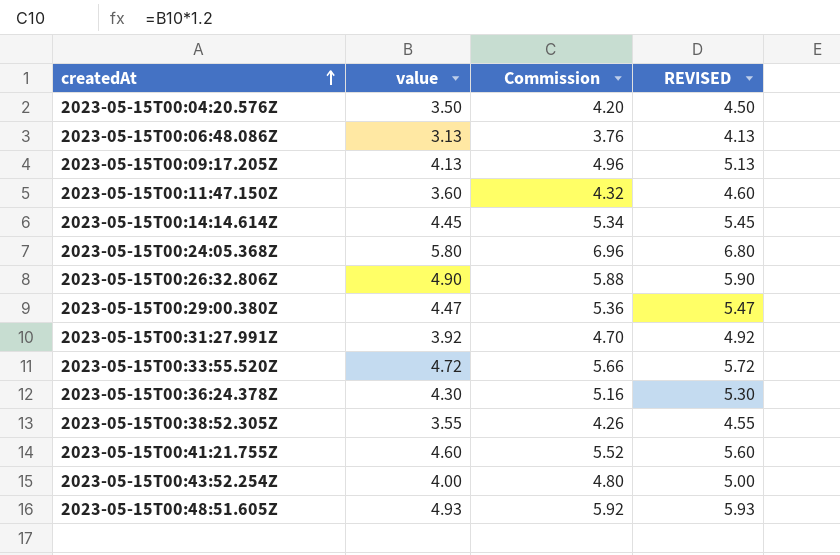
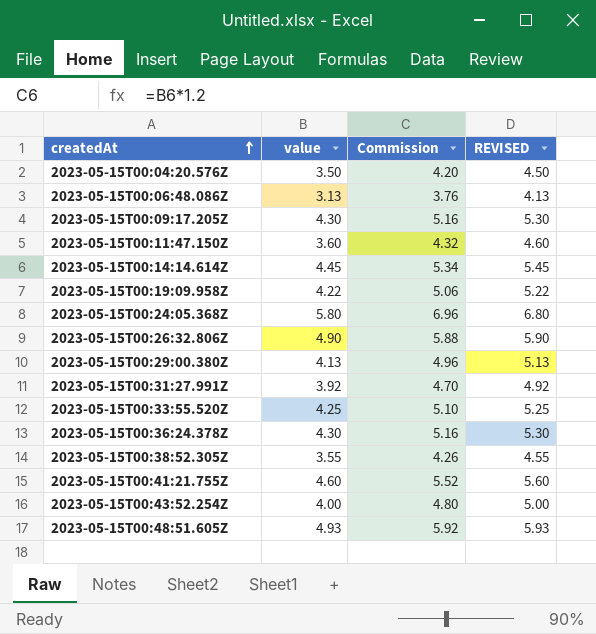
2023-05-15T00:09:17.205Z | value: 4.13 -> 4.30
2023-05-15T00:09:17.205Z | Commission: 4.96 -> 5.16
2023-05-15T00:09:17.205Z | REVISED: 5.13 -> 5.30
row 2023-05-15T00:19:09.958Z: none -> 4.22 | 5.06 | 5.22
2023-05-15T00:29:00.380Z | value: 4.47 -> 4.13
2023-05-15T00:29:00.380Z | Commission: 5.36 -> 4.96
2023-05-15T00:29:00.380Z | REVISED: 5.47 -> 5.13
2023-05-15T00:33:55.520Z | value: 4.72 -> 4.25
2023-05-15T00:33:55.520Z | Commission: 5.66 -> 5.10
2023-05-15T00:33:55.520Z | REVISED: 5.72 -> 5.25

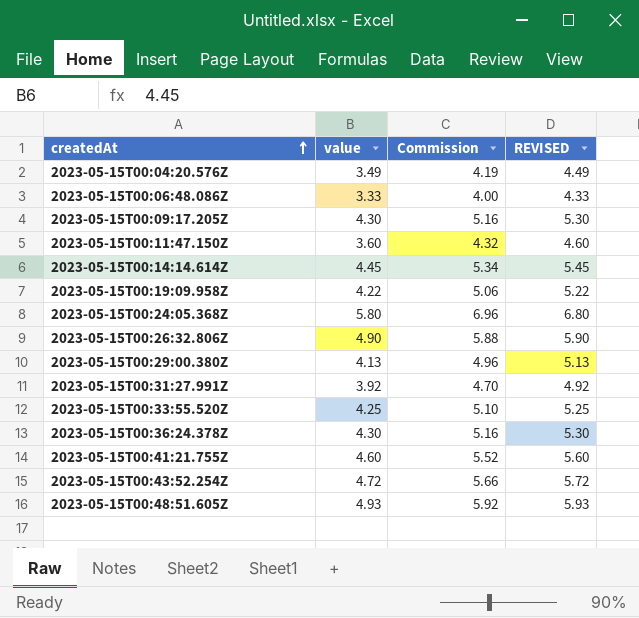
row 2023-05-15T00:38:52.305Z: 3.55 | 4.26 | 4.55 -> none
2023-05-15T00:04:20.576Z | value: 3.50 -> 3.49
2023-05-15T00:04:20.576Z | Commission: 4.20 -> 4.19
2023-05-15T00:04:20.576Z | REVISED: 4.50 -> 4.49
2023-05-15T00:06:48.086Z | value: 3.13 -> 3.33
2023-05-15T00:06:48.086Z | Commission: 3.76 -> 4.00
2023-05-15T00:06:48.086Z | REVISED: 4.13 -> 4.33
2023-05-15T00:43:52.254Z | value: 4.00 -> 4.72
2023-05-15T00:43:52.254Z | Commission: 4.80 -> 5.66
2023-05-15T00:43:52.254Z | REVISED: 5.00 -> 5.72

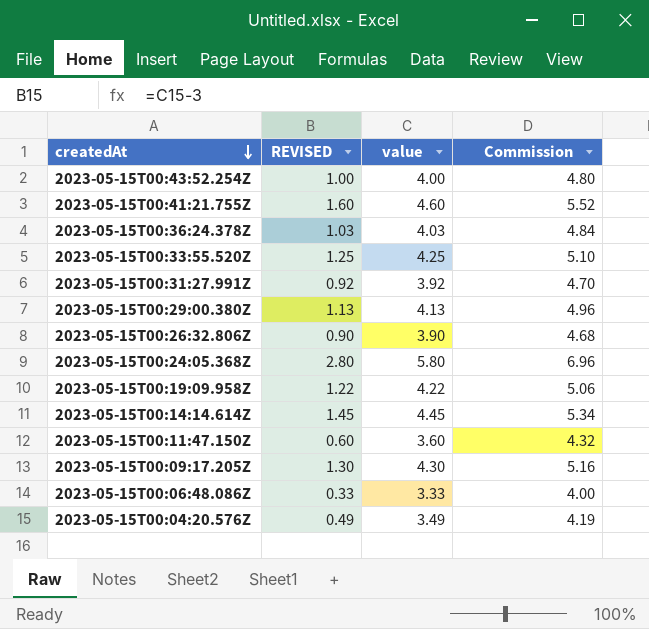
row order: createdAt ascending -> createdAt descending
column REVISED | formula: [value] + 1 -> [value] - 3
column REVISED | position: 4 -> 2
row 2023-05-15T00:48:51.605Z: 4.93 | 5.92 | 5.93 -> none
2023-05-15T00:43:52.254Z | value: 4.72 -> 4.00
2023-05-15T00:43:52.254Z | Commission: 5.66 -> 4.80
2023-05-15T00:36:24.378Z | value: 4.30 -> 4.03
2023-05-15T00:36:24.378Z | Commission: 5.16 -> 4.84
2023-05-15T00:26:32.806Z | value: 4.90 -> 3.90
2023-05-15T00:26:32.806Z | Commission: 5.88 -> 4.68

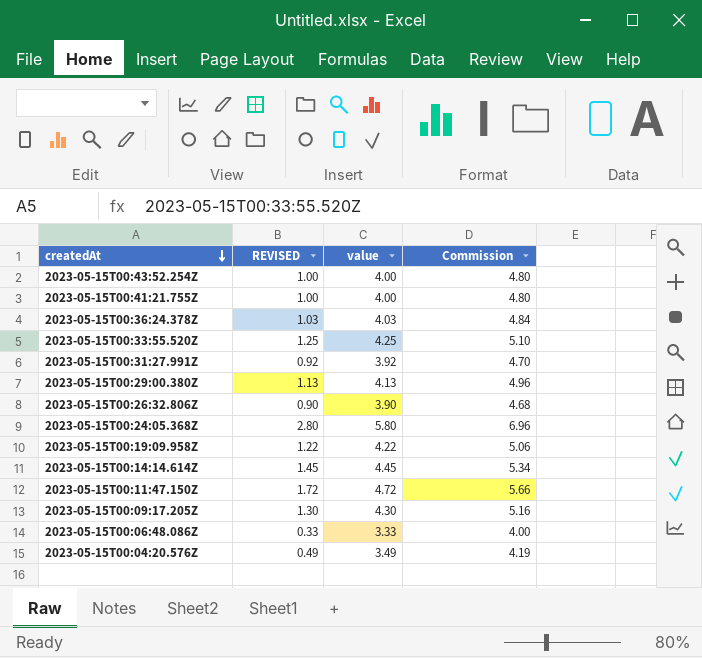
2023-05-15T00:41:21.755Z | REVISED: 1.60 -> 1.00
2023-05-15T00:41:21.755Z | value: 4.60 -> 4.00
2023-05-15T00:41:21.755Z | Commission: 5.52 -> 4.80
2023-05-15T00:11:47.150Z | REVISED: 0.60 -> 1.72
2023-05-15T00:11:47.150Z | value: 3.60 -> 4.72
2023-05-15T00:11:47.150Z | Commission: 4.32 -> 5.66

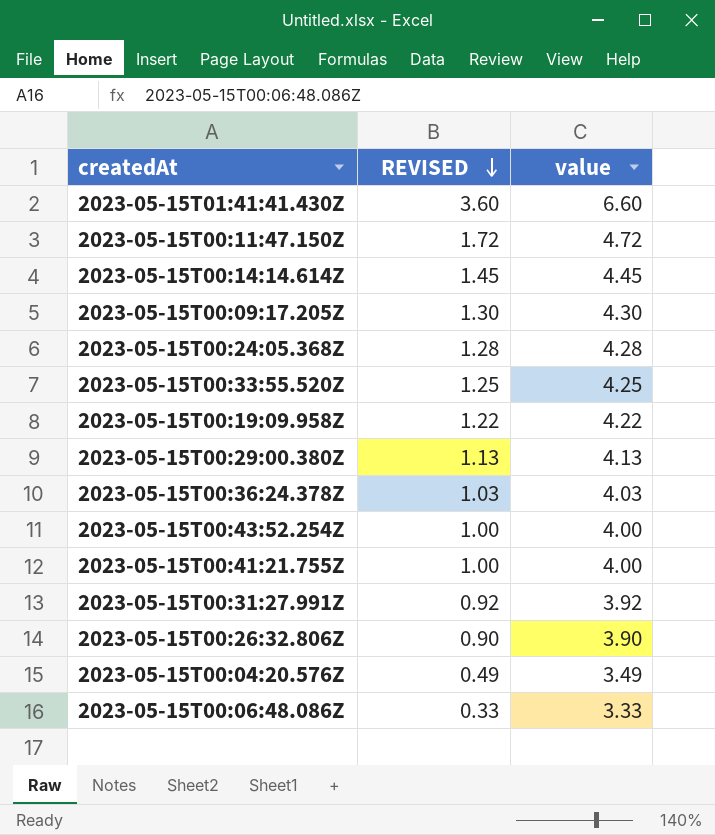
row order: createdAt descending -> REVISED descending
column Commission | formula: [value] * 1.2 -> none
row 2023-05-15T01:41:41.430Z: none -> 3.60 | 6.60
2023-05-15T00:24:05.368Z | REVISED: 2.80 -> 1.28
2023-05-15T00:24:05.368Z | value: 5.80 -> 4.28

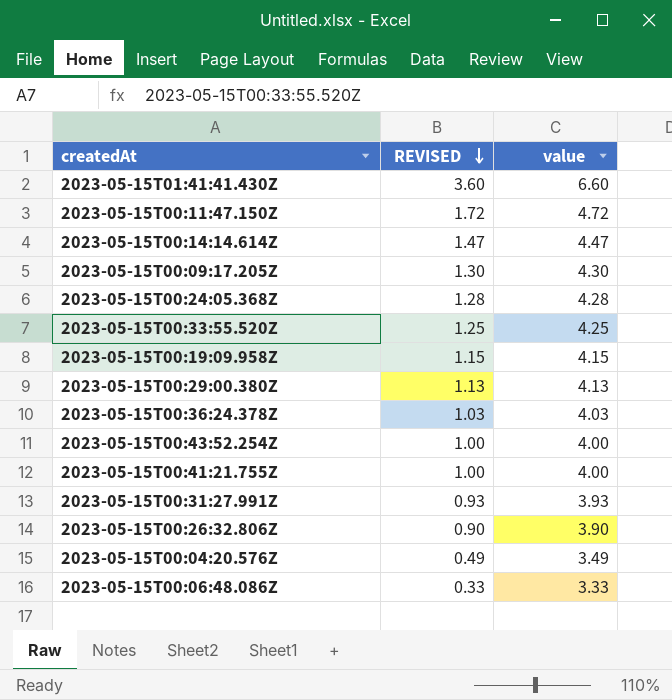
2023-05-15T00:14:14.614Z | REVISED: 1.45 -> 1.47
2023-05-15T00:14:14.614Z | value: 4.45 -> 4.47
2023-05-15T00:19:09.958Z | REVISED: 1.22 -> 1.15
2023-05-15T00:19:09.958Z | value: 4.22 -> 4.15
2023-05-15T00:31:27.991Z | REVISED: 0.92 -> 0.93
2023-05-15T00:31:27.991Z | value: 3.92 -> 3.93

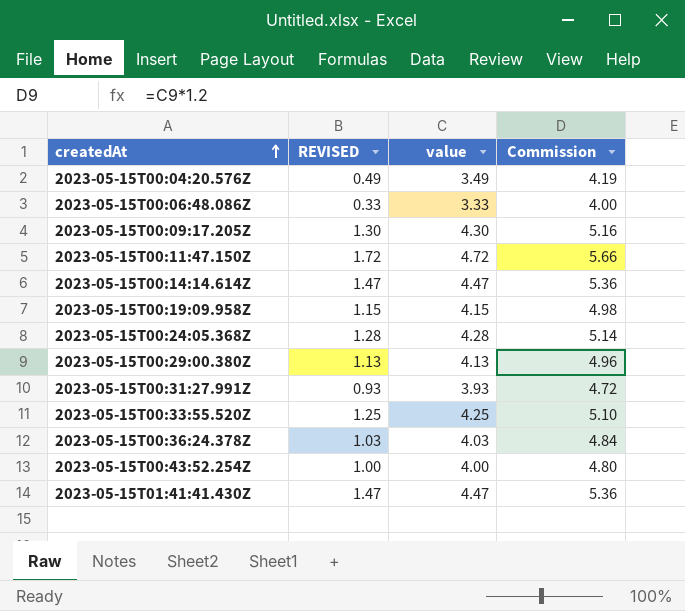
row order: REVISED descending -> createdAt ascending
column Commission | formula: none -> [value] * 1.2
row 2023-05-15T00:41:21.755Z: 1.00 | 4.00 -> none
row 2023-05-15T00:26:32.806Z: 0.90 | 3.90 -> none
2023-05-15T01:41:41.430Z | REVISED: 3.60 -> 1.47
2023-05-15T01:41:41.430Z | value: 6.60 -> 4.47

